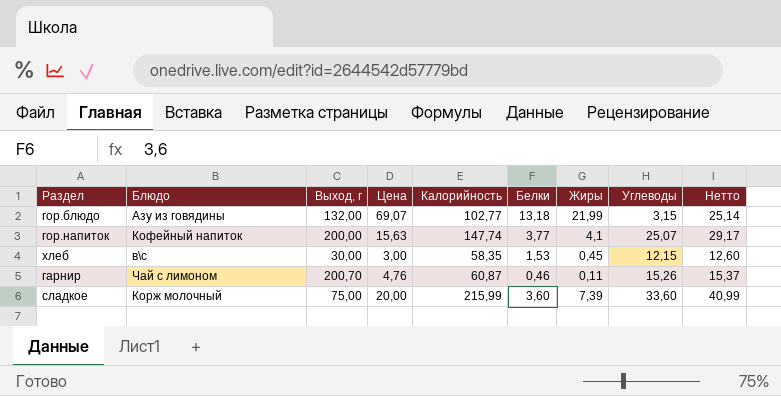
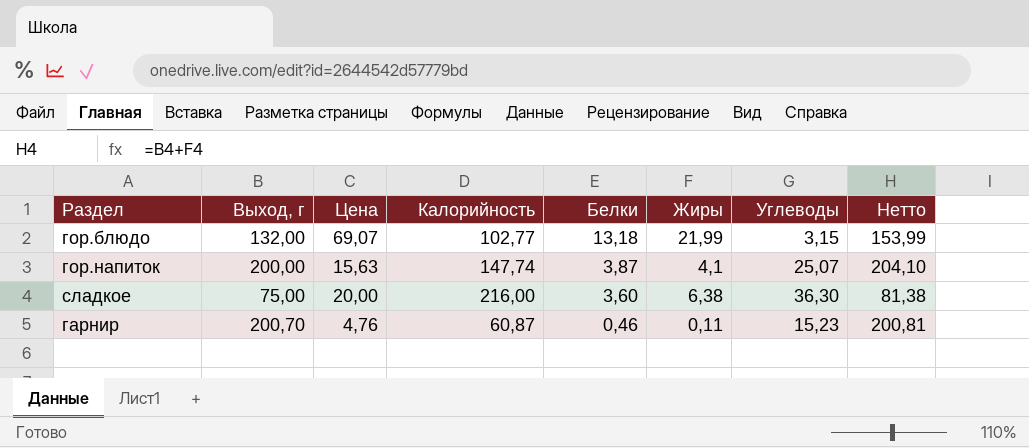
row order: none -> Белки descending
column Блюдо | position: 2 -> none
column Нетто | formula: [Жиры] + [Углеводы] -> [Выход, г] + [Жиры]
row хлеб: в\с | 30,00 | 3,00 | 58,35 | 1,53 | 0,45 | 12,15 | 12,60 -> none
гор.напиток | Белки: 3,77 -> 3,87
сладкое | Калорийность: 215,99 -> 216,00
сладкое | Жиры: 7,39 -> 6,38
сладкое | Углеводы: 33,60 -> 36,30
гарнир | Углеводы: 15,26 -> 15,23

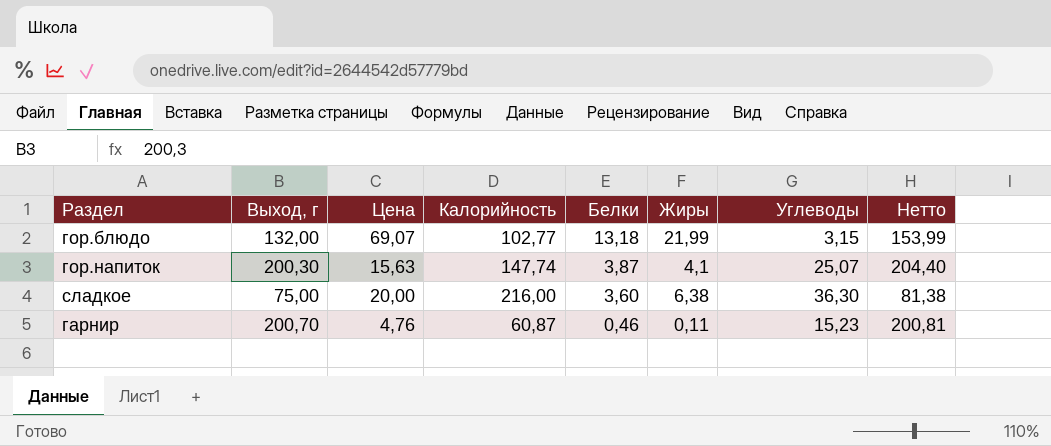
гор.напиток | Выход, г: 200,00 -> 200,30
гор.напиток | Нетто: 204,10 -> 204,40

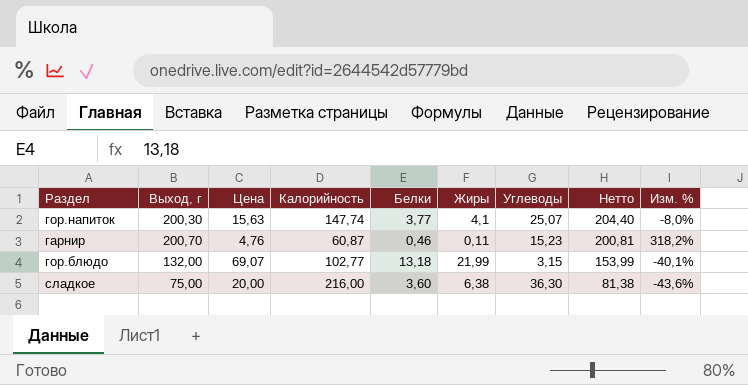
row order: Белки descending -> Нетто descending
column Изм. % | formula: none -> ([Белки] - [Жиры]) / [Жиры]
гор.напиток | Белки: 3,87 -> 3,77

